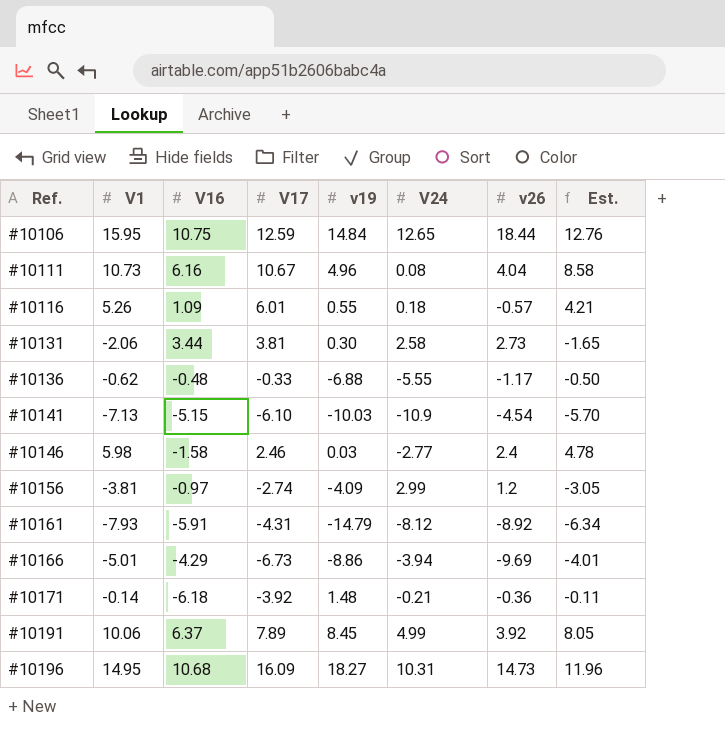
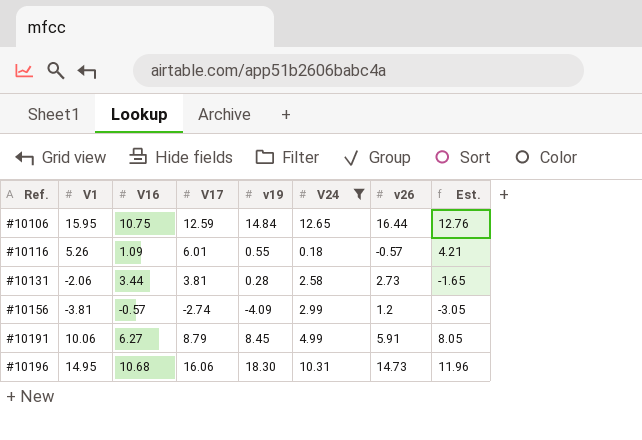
filter: none -> V24 >= 0.18
#10106 | v26: 18.44 -> 16.44
#10131 | v19: 0.30 -> 0.28
#10156 | V16: -0.97 -> -0.57
#10191 | V16: 6.37 -> 6.27
#10191 | V17: 7.89 -> 8.79
#10191 | v26: 3.92 -> 5.91
#10196 | V17: 16.09 -> 16.06
#10196 | v19: 18.27 -> 18.30

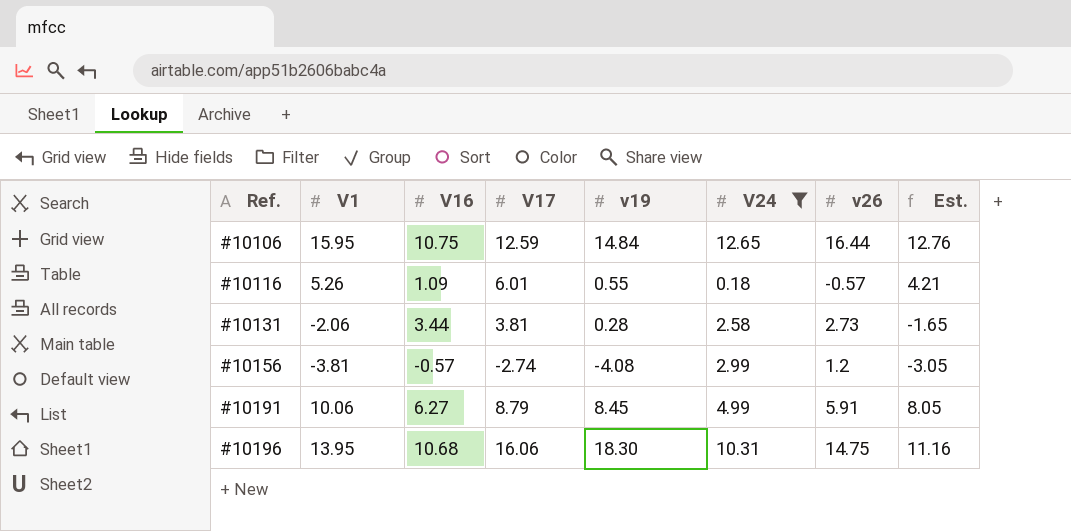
#10156 | v19: -4.09 -> -4.08
#10196 | V1: 14.95 -> 13.95
#10196 | v26: 14.73 -> 14.75
#10196 | Est.: 11.96 -> 11.16

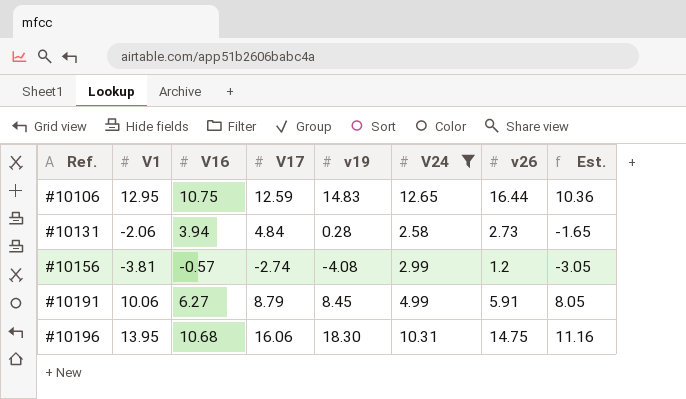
row #10116: 5.26 | 1.09 | 6.01 | 0.55 | 0.18 | -0.57 | 4.21 -> none
#10106 | V1: 15.95 -> 12.95
#10106 | v19: 14.84 -> 14.83
#10106 | Est.: 12.76 -> 10.36
#10131 | V16: 3.44 -> 3.94
#10131 | V17: 3.81 -> 4.84

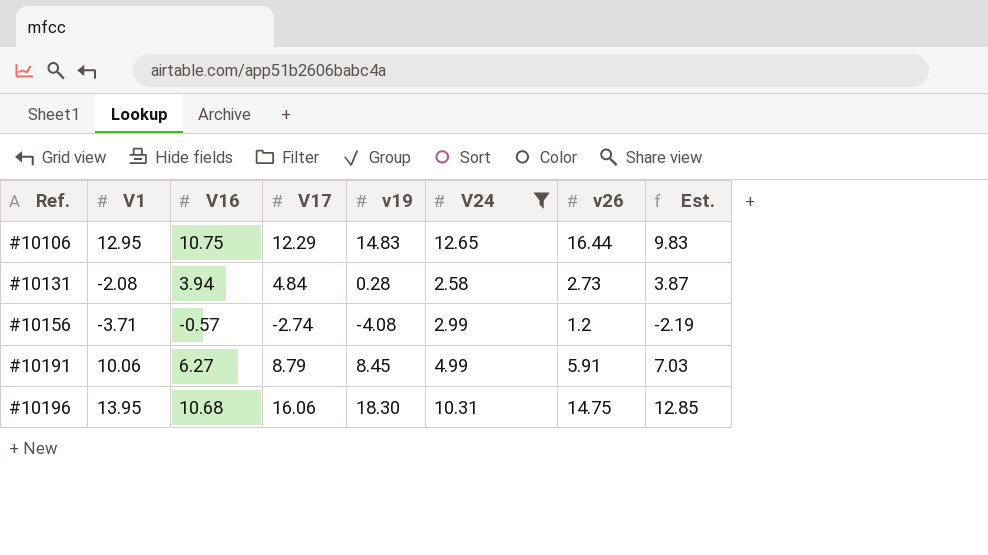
column Est. | formula: [V1] * 0.8 -> [V17] * 0.8
#10106 | V17: 12.59 -> 12.29
#10131 | V1: -2.06 -> -2.08
#10156 | V1: -3.81 -> -3.71

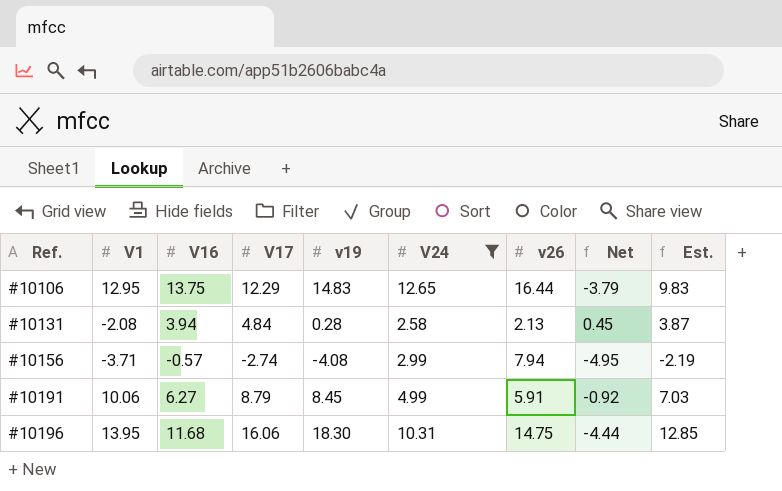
column Net | formula: none -> [V24] - [v26]
#10106 | V16: 10.75 -> 13.75
#10131 | v26: 2.73 -> 2.13
#10156 | v26: 1.2 -> 7.94
#10196 | V16: 10.68 -> 11.68

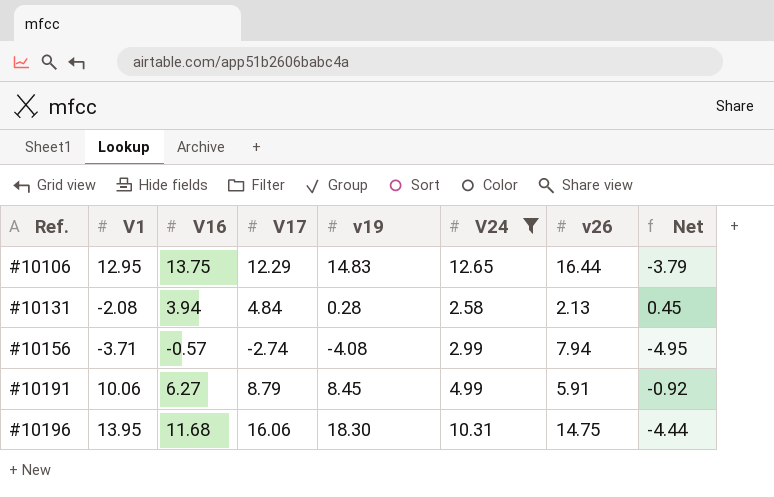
column Est. | formula: [V17] * 0.8 -> none

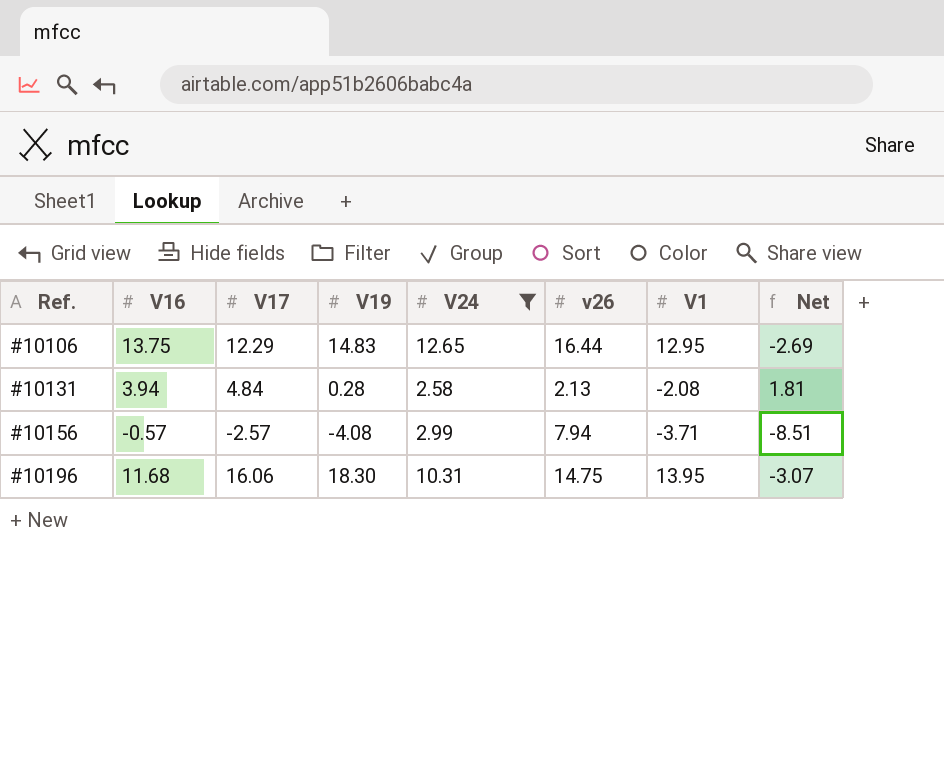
column name: v19 -> V19
column V1 | position: 2 -> 7
column Net | formula: [V24] - [v26] -> [V16] - [v26]
row #10191: 10.06 | 6.27 | 8.79 | 8.45 | 4.99 | 5.91 | -0.92 -> none
#10156 | V17: -2.74 -> -2.57

